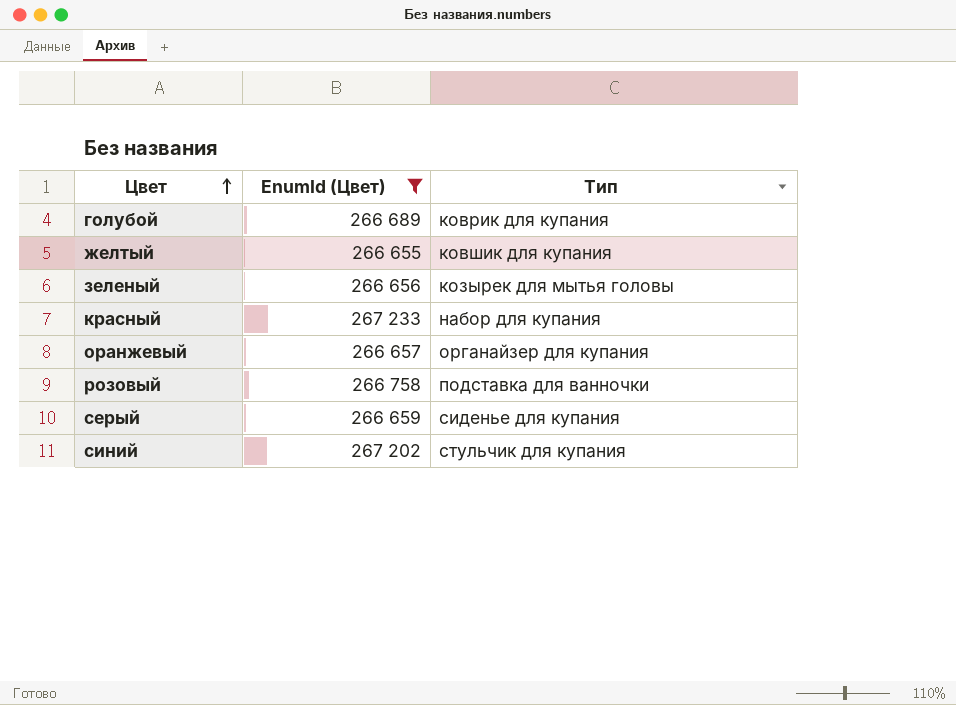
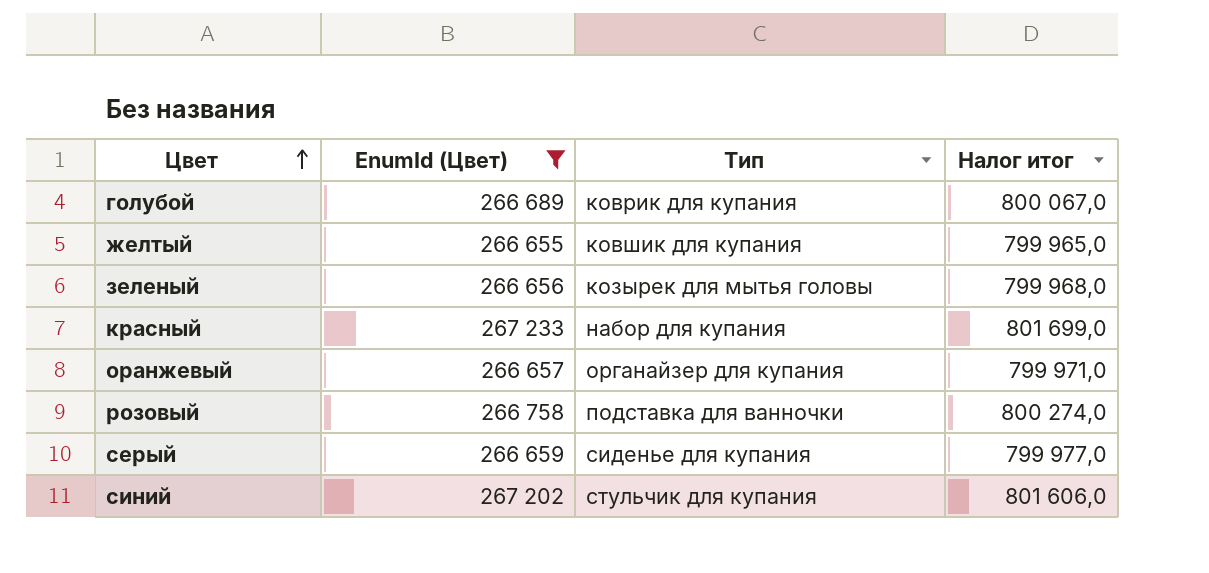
column Налог итог | formula: none -> [EnumId (Цвет)] * 3

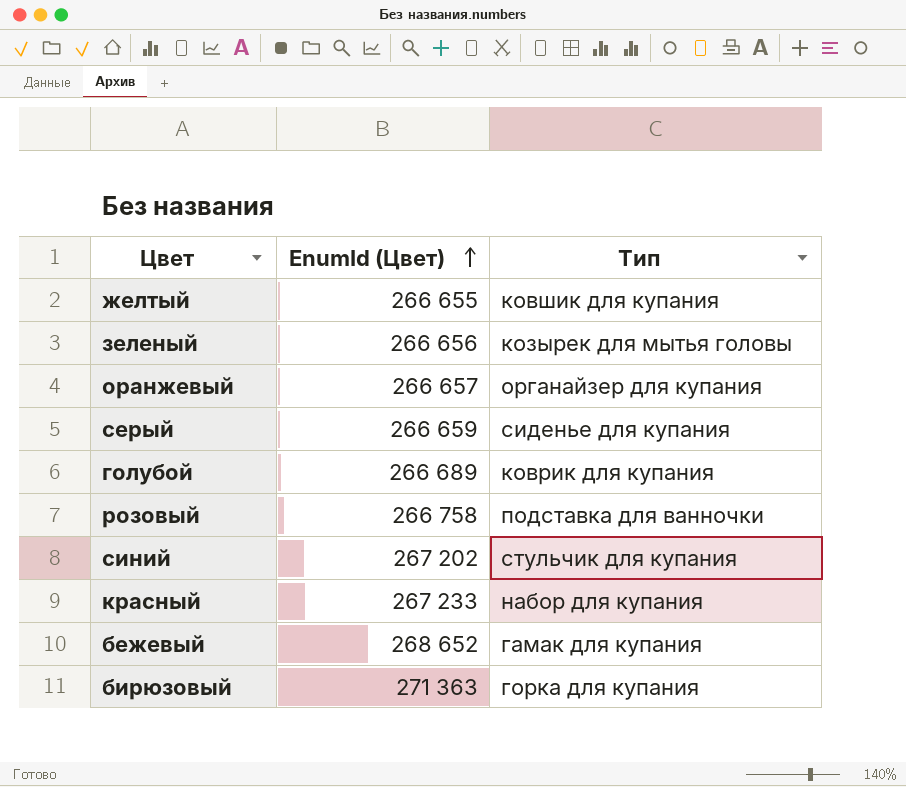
filter: EnumId (Цвет) <= 267 233 -> none
row order: Цвет ascending -> EnumId (Цвет) ascending
column Налог итог | formula: [EnumId (Цвет)] * 3 -> none

